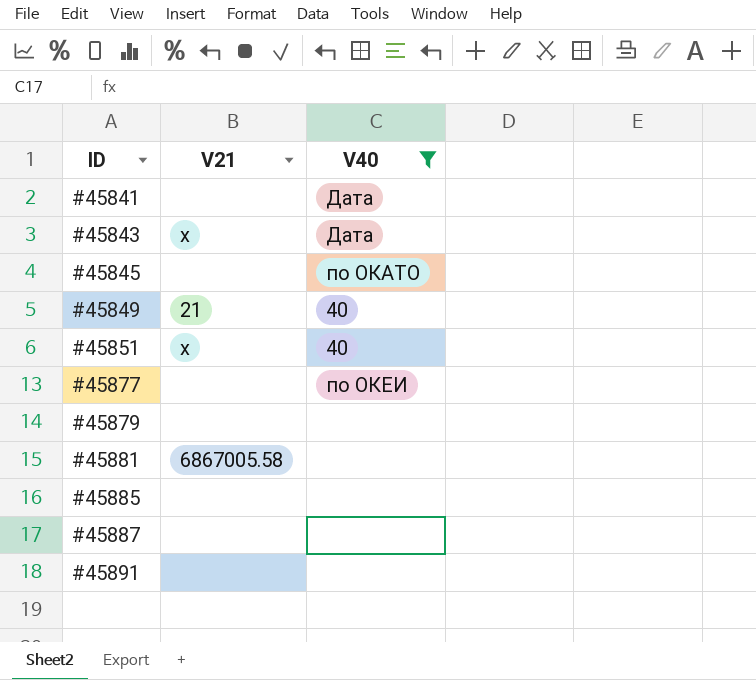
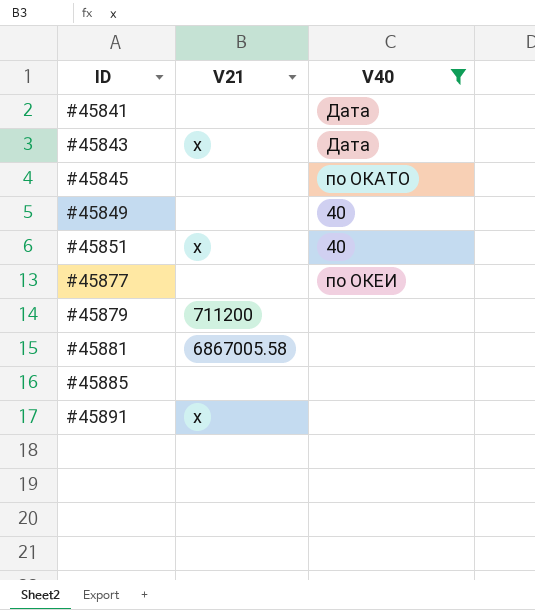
row #45887: none | none -> none
#45849 | V21: 21 -> none
#45879 | V21: none -> 711200
#45891 | V21: none -> х

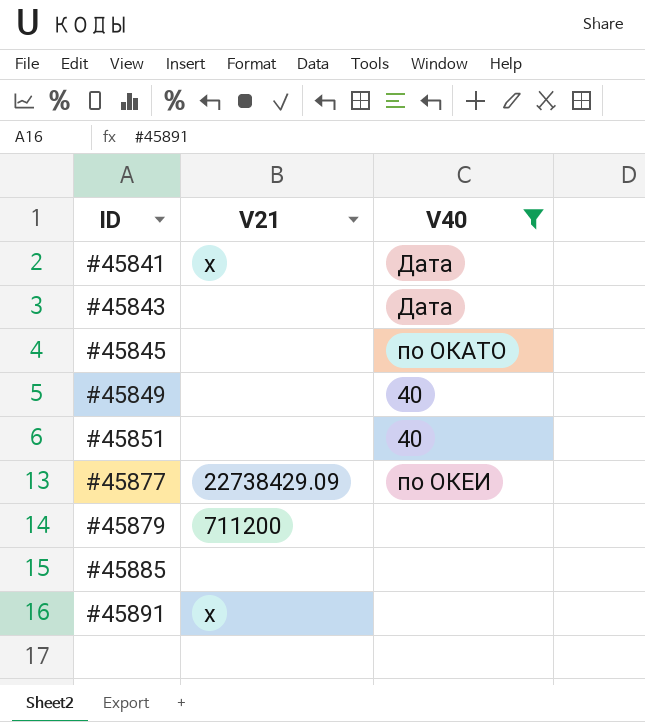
row #45881: 6867005.58 | none -> none
#45841 | V21: none -> х
#45843 | V21: х -> none
#45851 | V21: х -> none
#45877 | V21: none -> 22738429.09

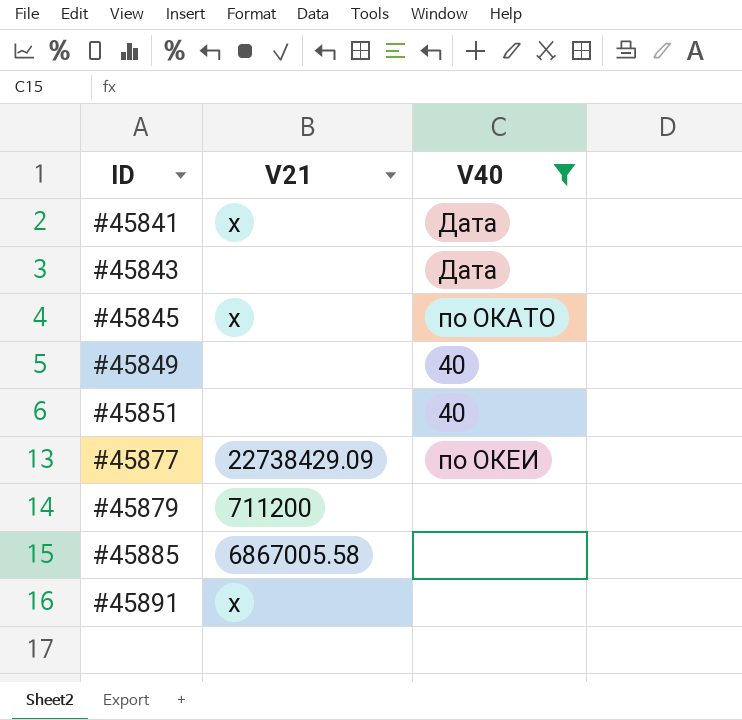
#45845 | V21: none -> х
#45885 | V21: none -> 6867005.58

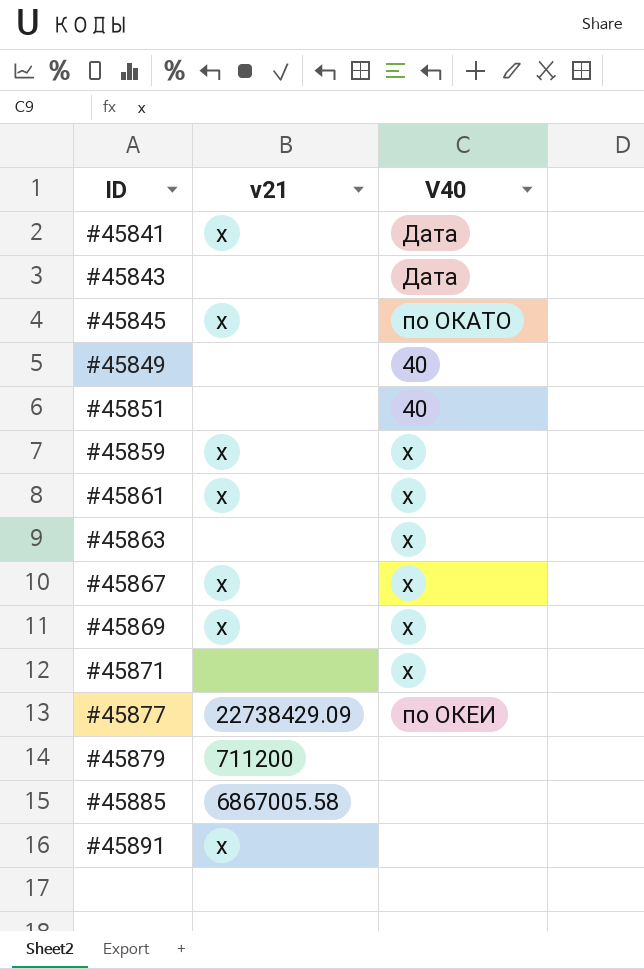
filter: V40 != х -> none
column name: V21 -> v21

